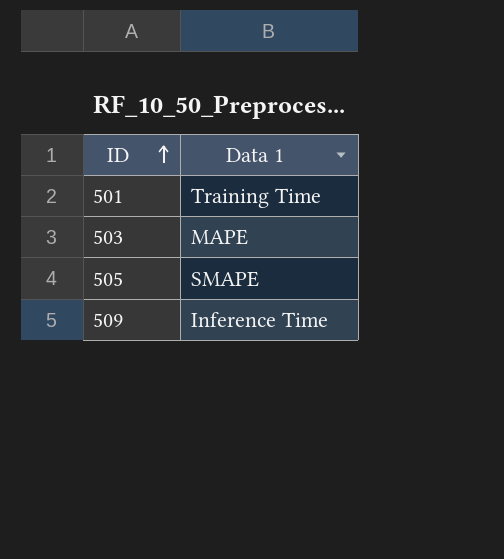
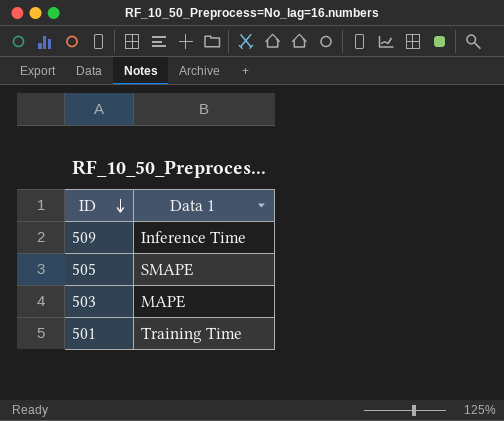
row order: ID ascending -> ID descending

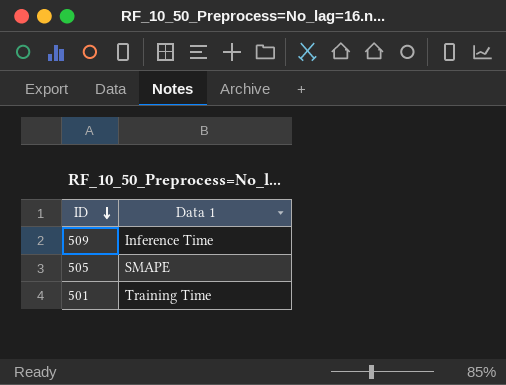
row 503: MAPE -> none

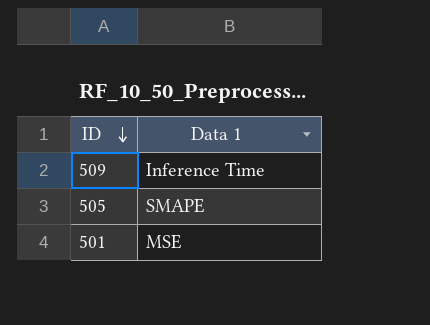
501 | Data 1: Training Time -> MSE

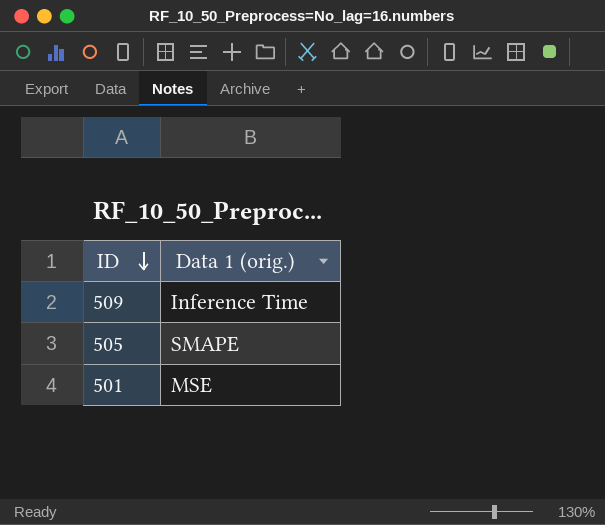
column name: Data 1 -> Data 1 (orig.)

